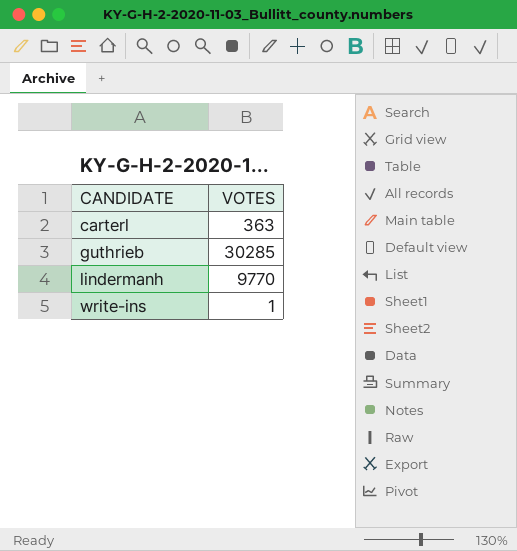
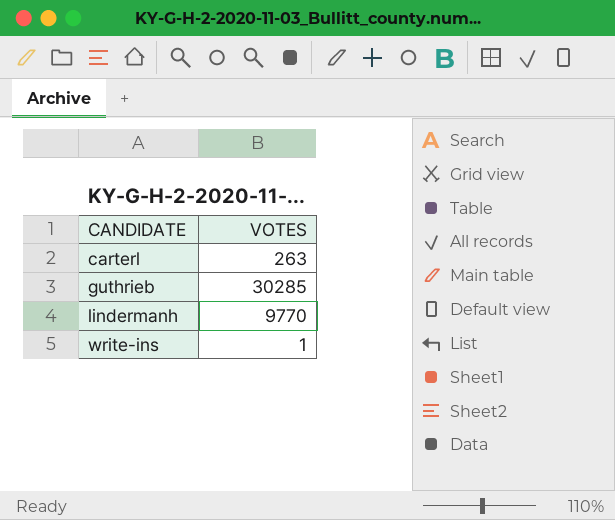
carterl | VOTES: 363 -> 263

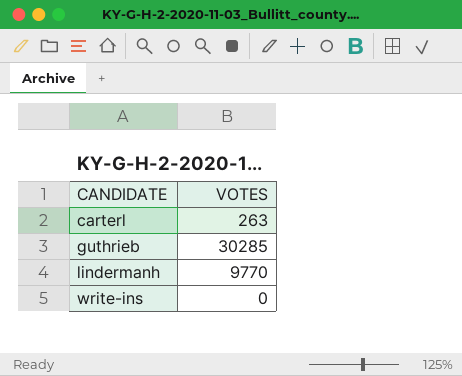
write-ins | VOTES: 1 -> 0

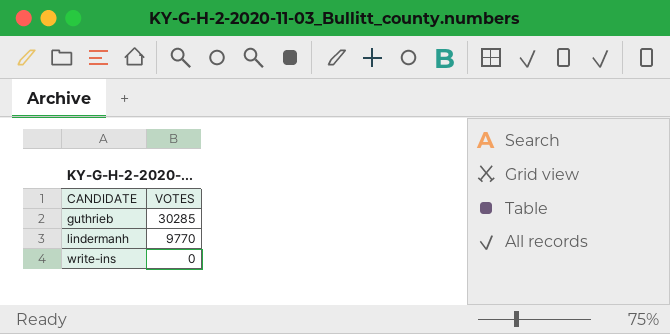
row carterl: 263 -> none

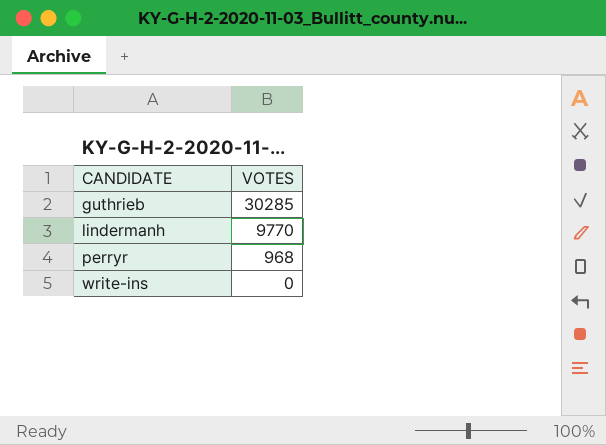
row perryr: none -> 968

